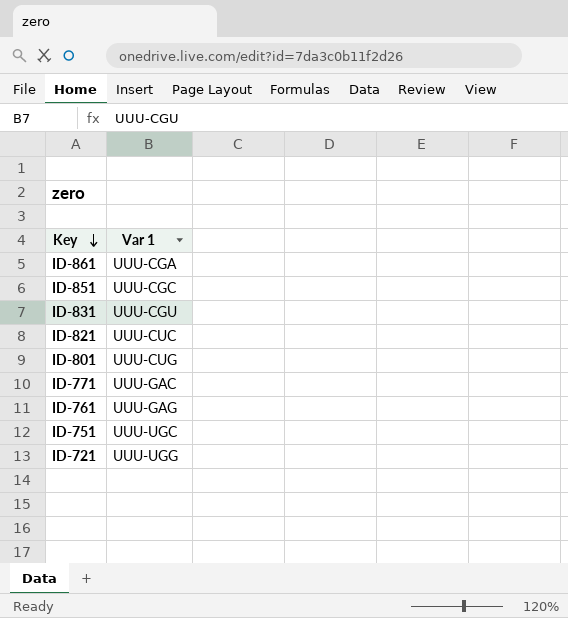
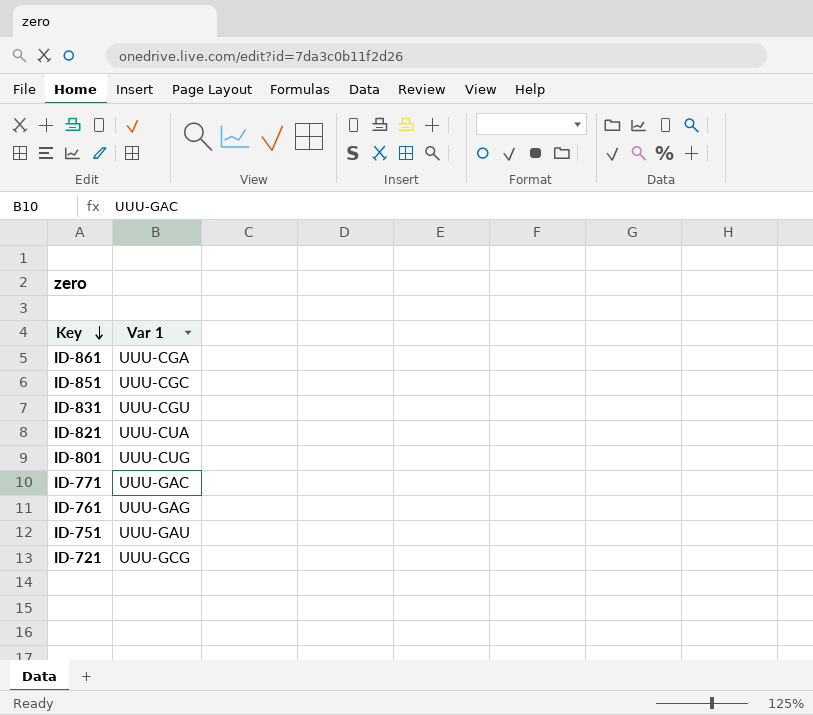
ID-821 | Var 1: UUU-CUC -> UUU-CUA
ID-751 | Var 1: UUU-UGC -> UUU-GAU
ID-721 | Var 1: UUU-UGG -> UUU-GCG

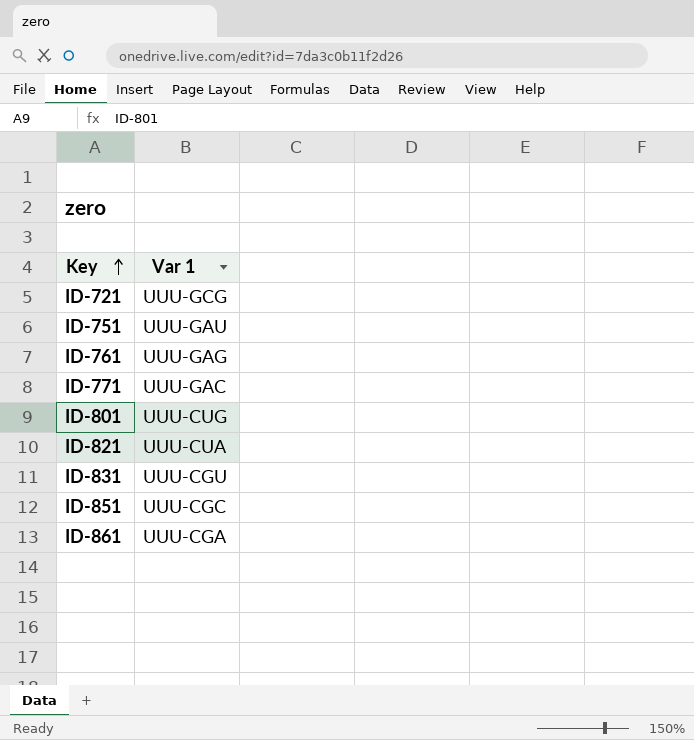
row order: Key descending -> Key ascending

